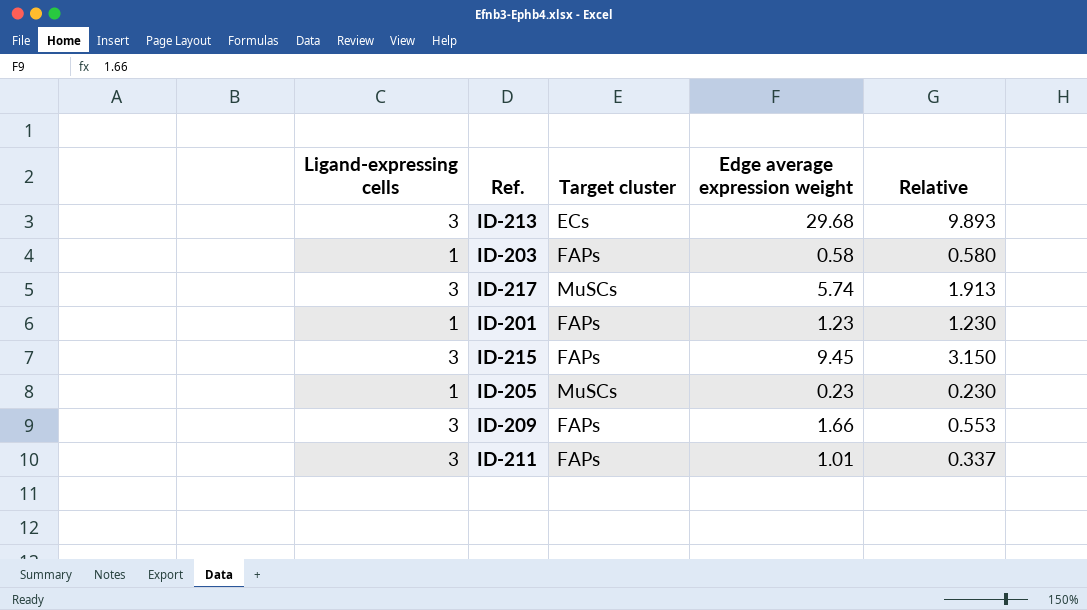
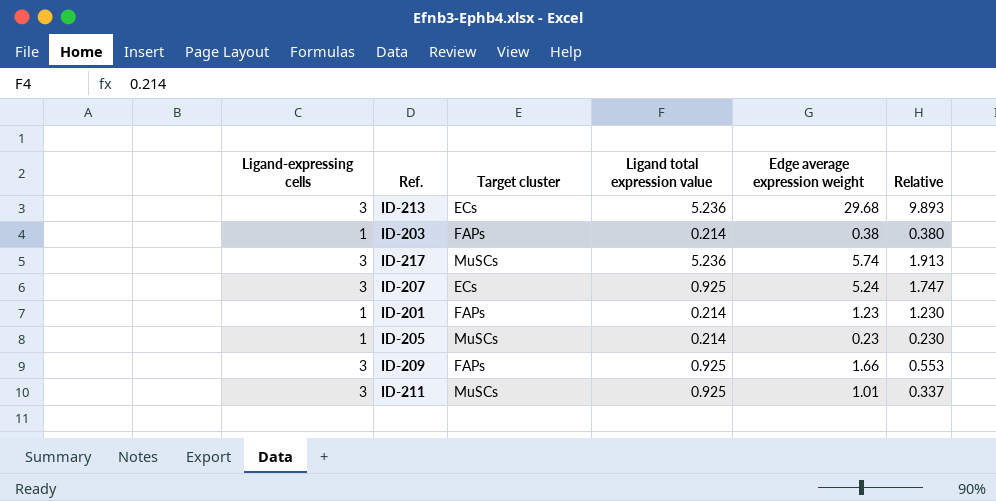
column Ligand total expression value | position: none -> 4
row ID-215: 3 | FAPs | 9.45 | 3.150 -> none
ID-203 | Edge average expression weight: 0.58 -> 0.38
ID-203 | Relative: 0.580 -> 0.380
row ID-207: none -> 3 | ECs | 0.925 | 5.24 | 1.747
ID-211 | Target cluster: FAPs -> MuSCs

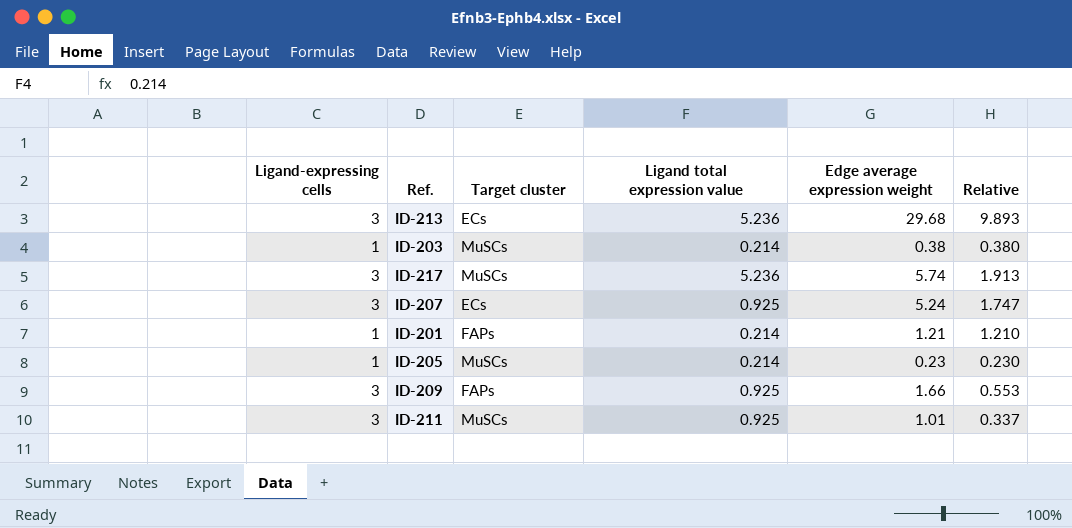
ID-203 | Target cluster: FAPs -> MuSCs
ID-201 | Edge average expression weight: 1.23 -> 1.21
ID-201 | Relative: 1.230 -> 1.210

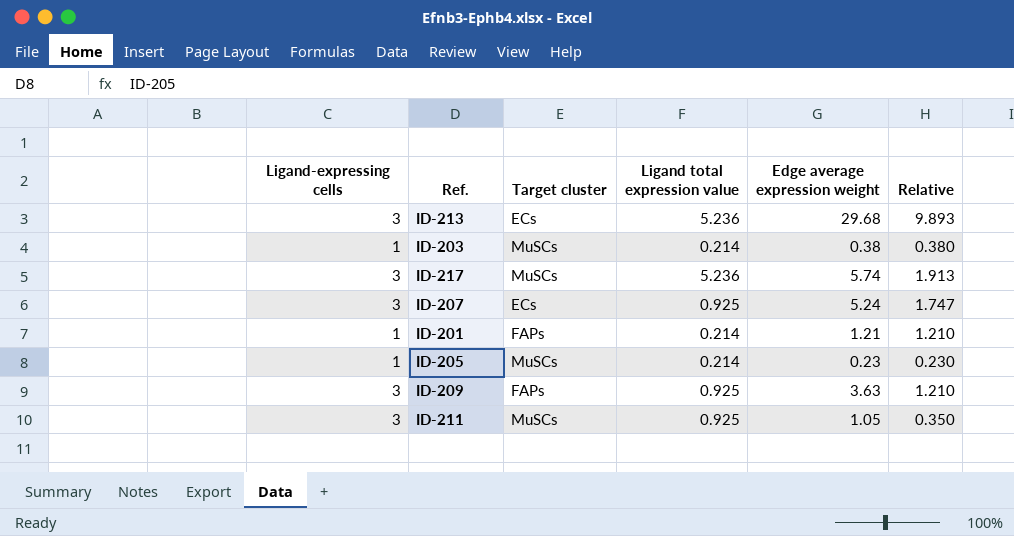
ID-209 | Edge average expression weight: 1.66 -> 3.63
ID-209 | Relative: 0.553 -> 1.210
ID-211 | Edge average expression weight: 1.01 -> 1.05
ID-211 | Relative: 0.337 -> 0.350

